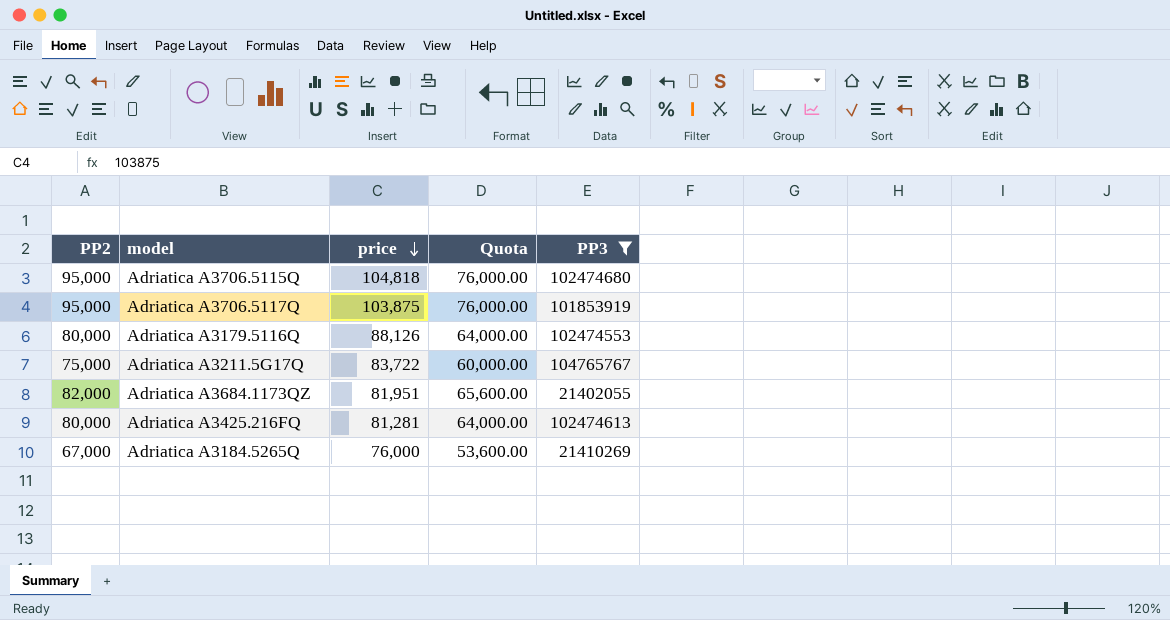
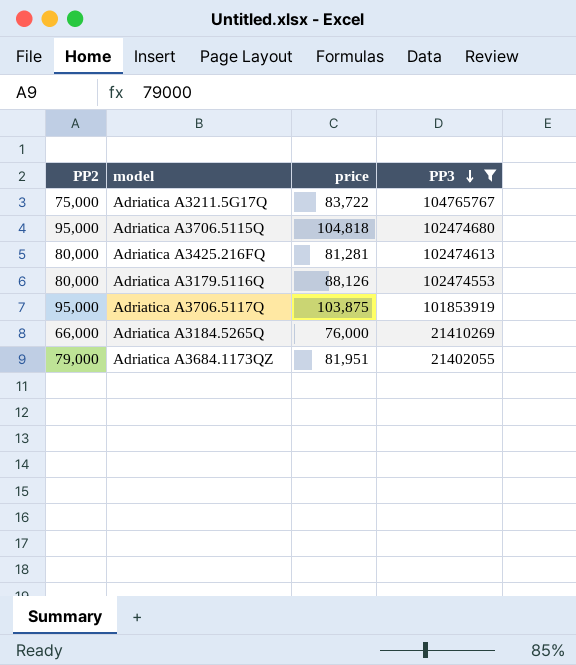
row order: price descending -> PP3 descending
column Quota | formula: [PP2] * 0.8 -> none
Adriatica A3184.5265Q | PP2: 67,000 -> 66,000
Adriatica A3684.1173QZ | PP2: 82,000 -> 79,000

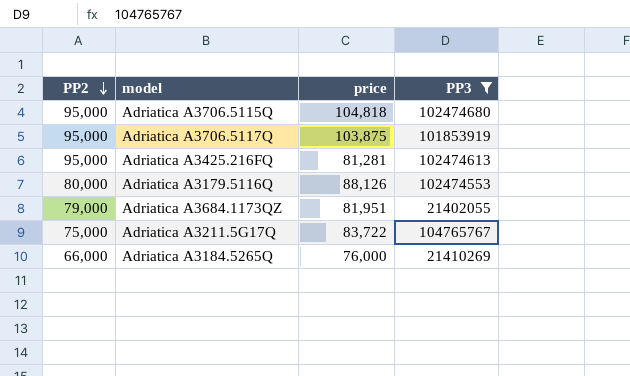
row order: PP3 descending -> PP2 descending
Adriatica A3425.216FQ | PP2: 80,000 -> 95,000

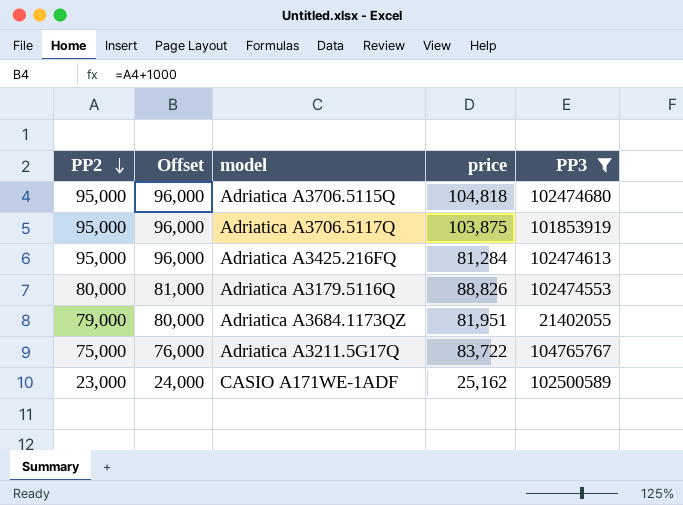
column Offset | formula: none -> [PP2] + 1000
row Adriatica A3184.5265Q: 66,000 | 76,000 | 21410269 -> none
Adriatica A3425.216FQ | price: 81,281 -> 81,284
Adriatica A3179.5116Q | price: 88,126 -> 88,826
row CASIO A171WE-1ADF: none -> 23,000 | 24,000 | 25,162 | 102500589

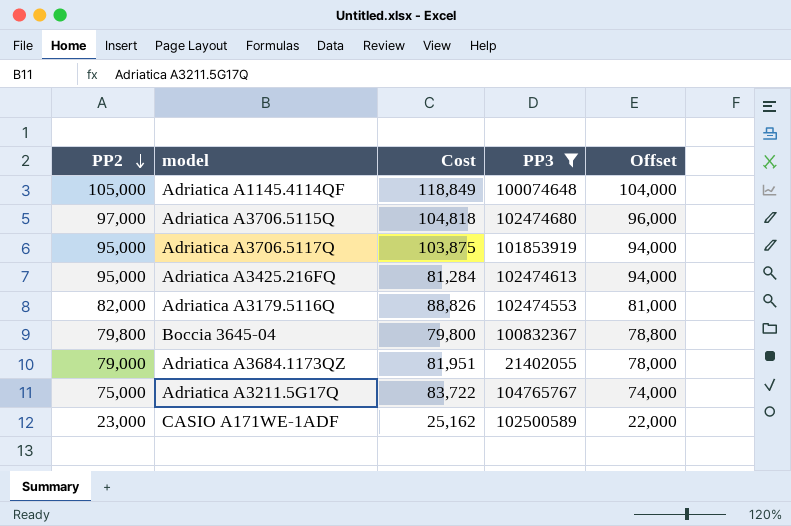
column name: price -> Cost
column Offset | formula: [PP2] + 1000 -> [PP2] - 1000
column Offset | position: 2 -> 5
row Adriatica A1145.4114QF: none -> 105,000 | 118,849 | 100074648 | 104,000
Adriatica A3706.5115Q | PP2: 95,000 -> 97,000
Adriatica A3179.5116Q | PP2: 80,000 -> 82,000
row Boccia 3645-04: none -> 79,800 | 79,800 | 100832367 | 78,800

